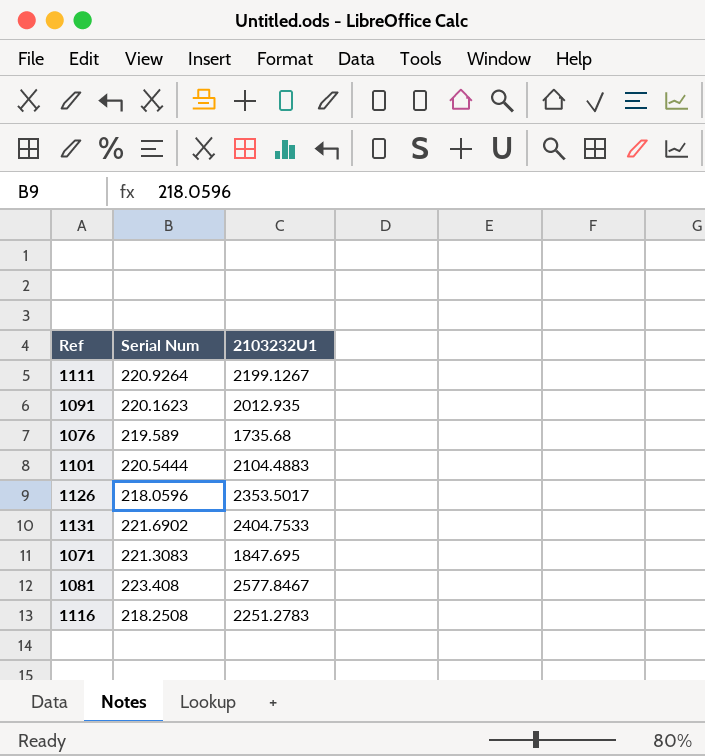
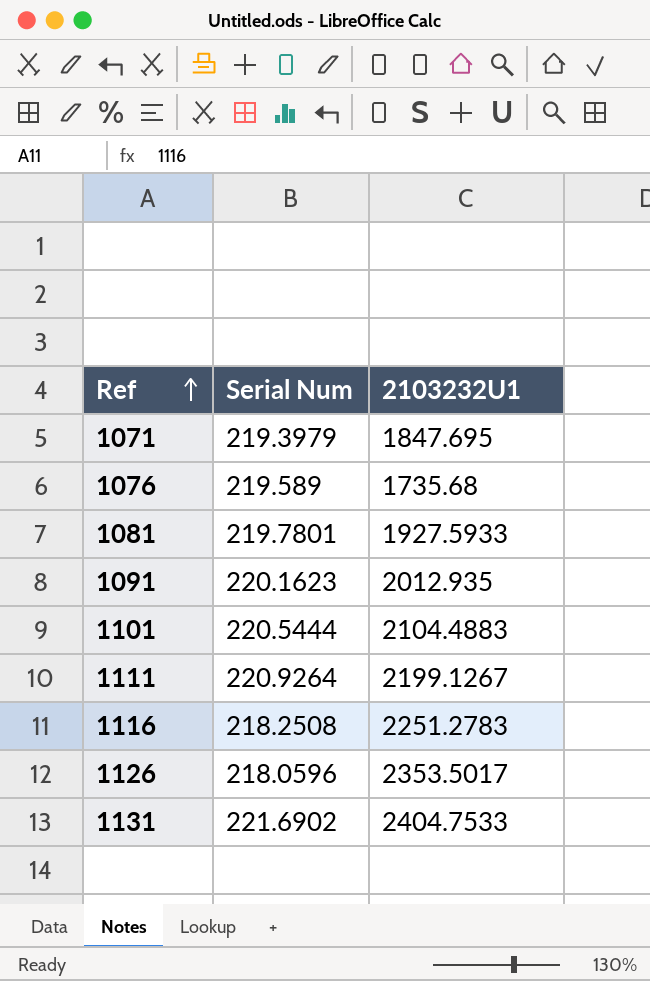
row order: none -> Ref ascending
1071 | Serial Num: 221.3083 -> 219.3979
1081 | Serial Num: 223.408 -> 219.7801
1081 | 2103232U1: 2577.8467 -> 1927.5933

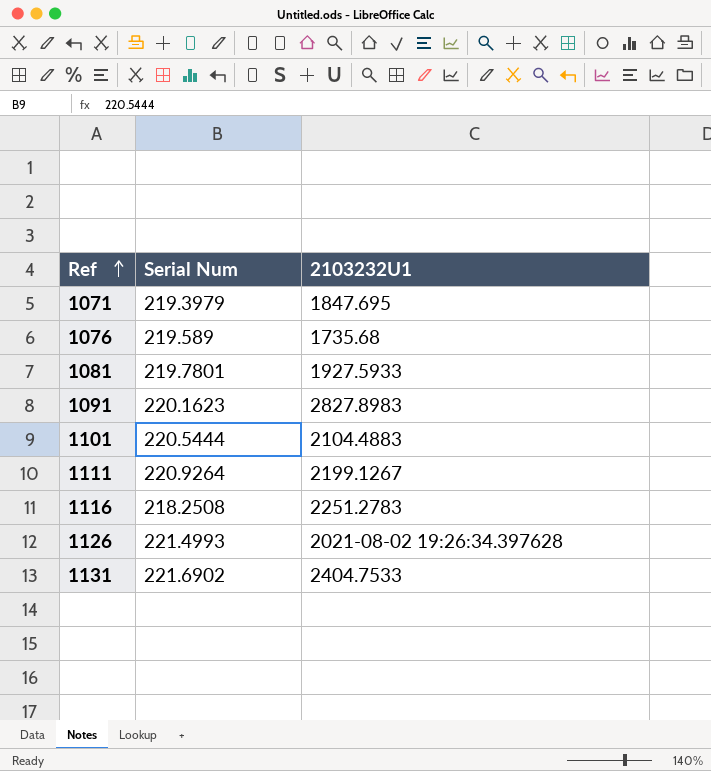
1091 | 2103232U1: 2012.935 -> 2827.8983
1126 | Serial Num: 218.0596 -> 221.4993
1126 | 2103232U1: 2353.5017 -> 2021-08-02 19:26:34.397628

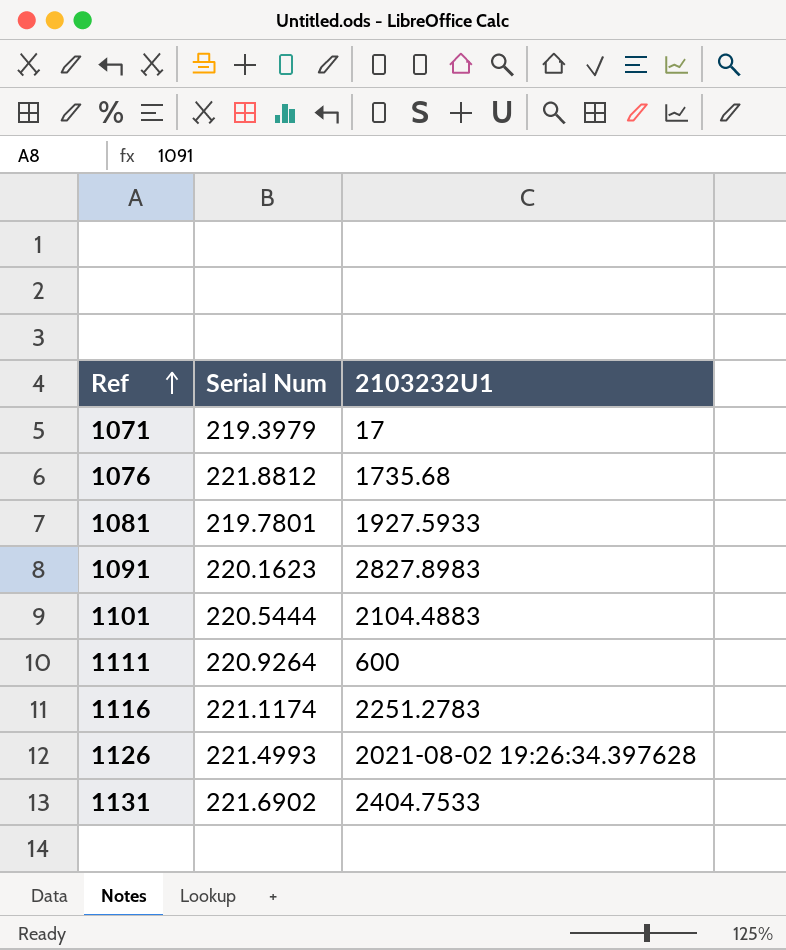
1071 | 2103232U1: 1847.695 -> 17
1076 | Serial Num: 219.589 -> 221.8812
1111 | 2103232U1: 2199.1267 -> 600
1116 | Serial Num: 218.2508 -> 221.1174

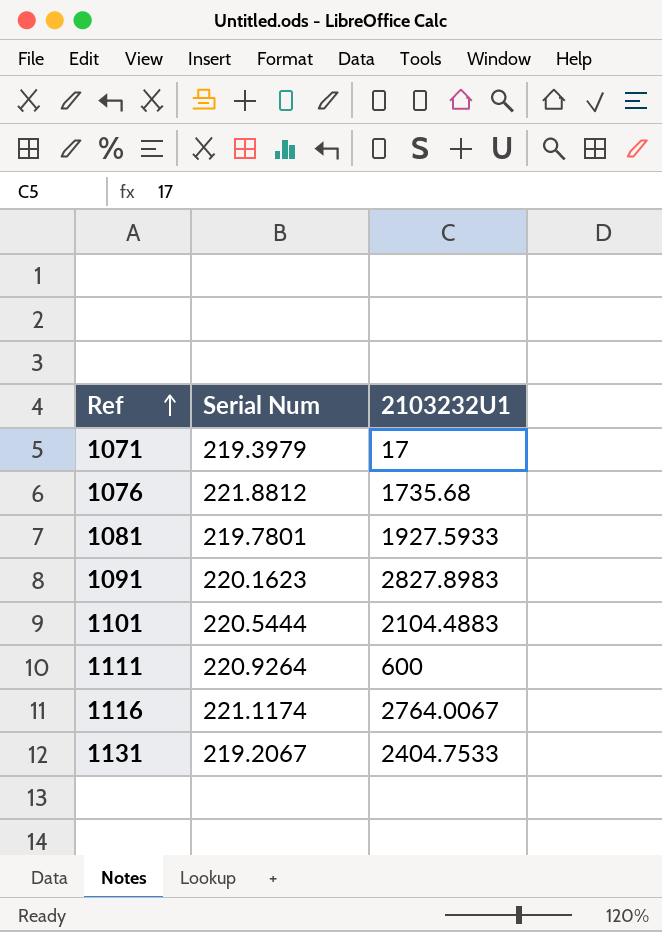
row 1126: 221.4993 | 2021-08-02 19:26:34.397628 -> none
1116 | 2103232U1: 2251.2783 -> 2764.0067
1131 | Serial Num: 221.6902 -> 219.2067

